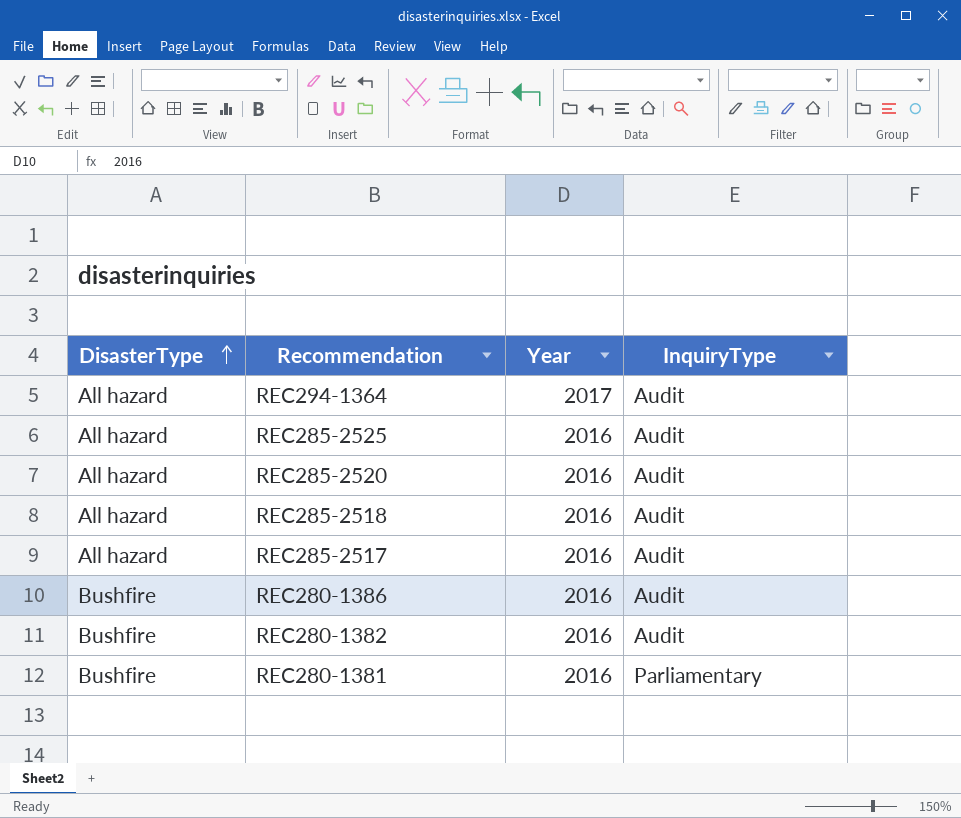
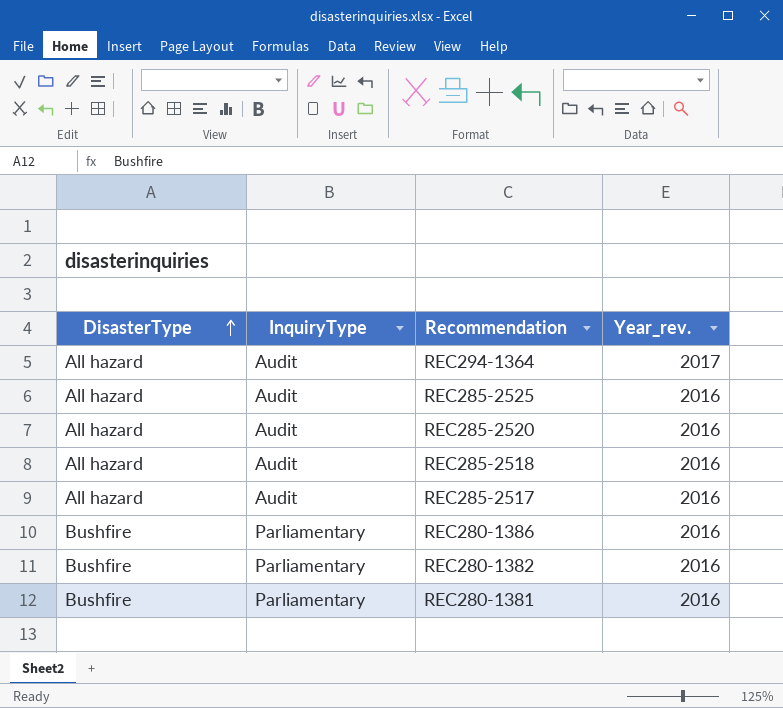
column InquiryType | position: 4 -> 2
column name: Year -> Year_rev.
REC280-1386 | InquiryType: Audit -> Parliamentary
REC280-1382 | InquiryType: Audit -> Parliamentary

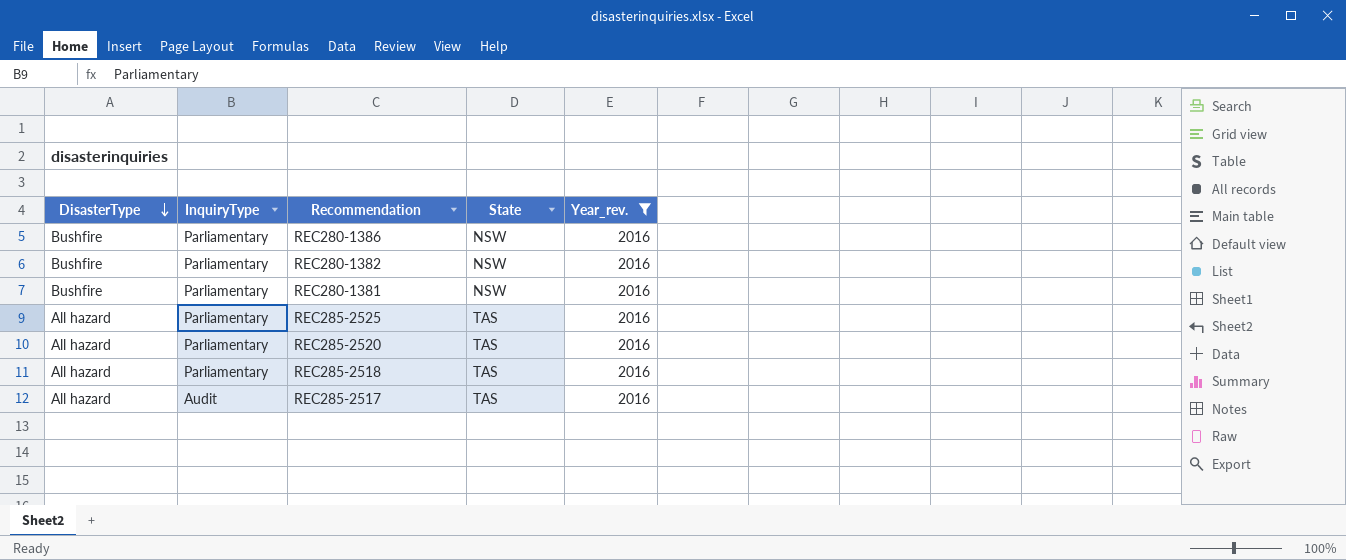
filter: none -> Year_rev. = 2016
row order: DisasterType ascending -> DisasterType descending
column State | position: none -> 4
REC285-2525 | InquiryType: Audit -> Parliamentary
REC285-2520 | InquiryType: Audit -> Parliamentary
REC285-2518 | InquiryType: Audit -> Parliamentary

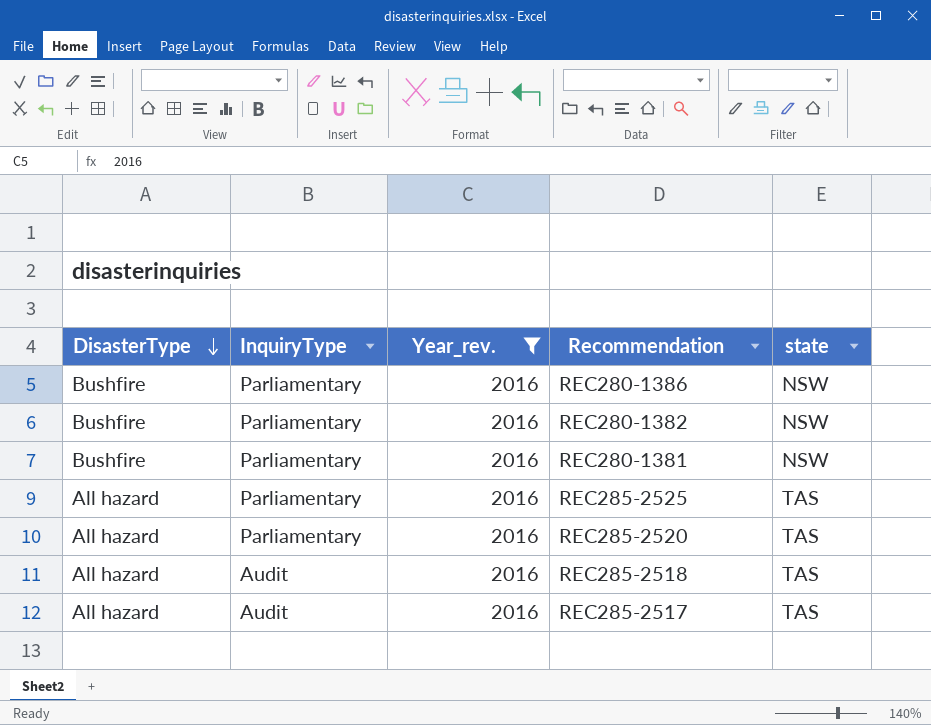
column Year_rev. | position: 5 -> 3
column name: State -> state
REC285-2518 | InquiryType: Parliamentary -> Audit

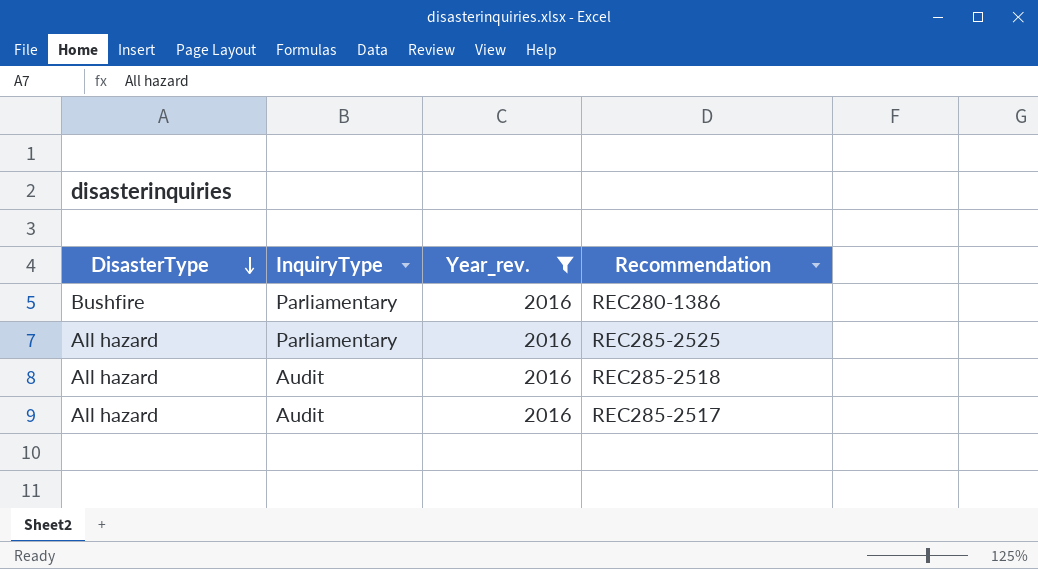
column state | position: 5 -> none
row REC280-1382: Bushfire | Parliamentary | 2016 | NSW -> none
row REC280-1381: Bushfire | Parliamentary | 2016 | NSW -> none
row REC285-2520: All hazard | Parliamentary | 2016 | TAS -> none

